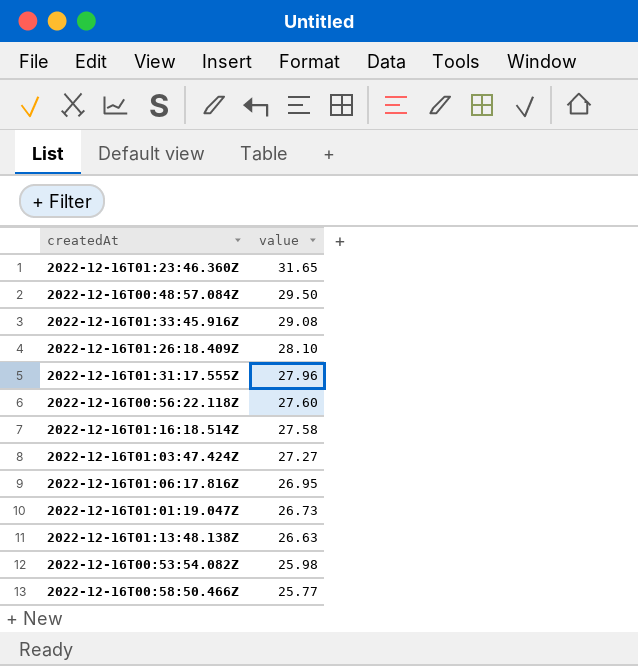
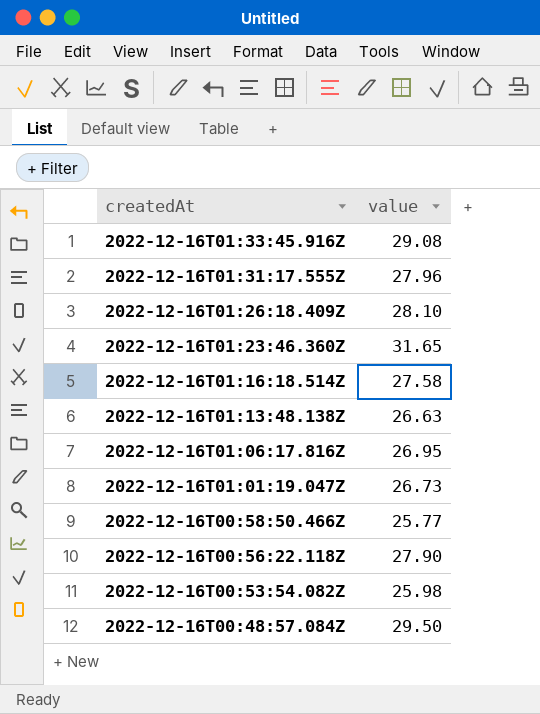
row order: value descending -> createdAt descending
row 2022-12-16T01:03:47.424Z: 27.27 -> none
2022-12-16T00:56:22.118Z | value: 27.60 -> 27.90

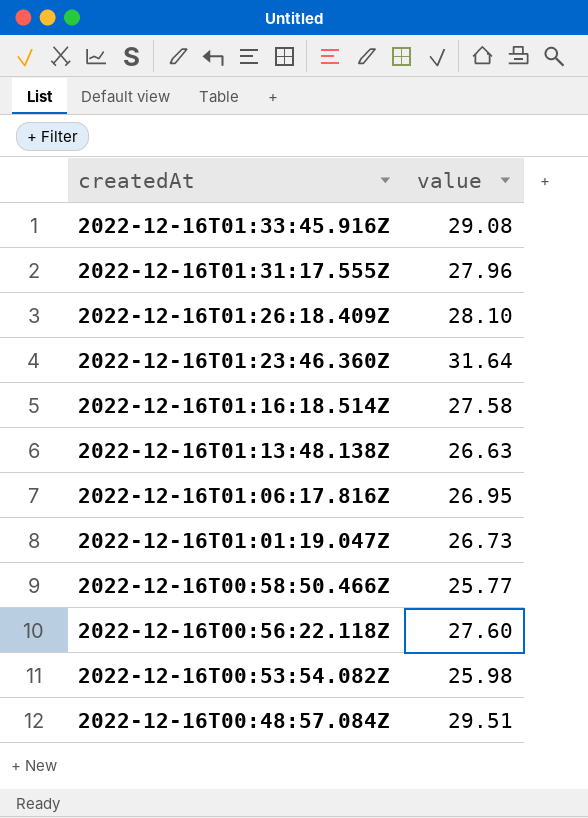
2022-12-16T01:23:46.360Z | value: 31.65 -> 31.64
2022-12-16T00:56:22.118Z | value: 27.90 -> 27.60
2022-12-16T00:48:57.084Z | value: 29.50 -> 29.51

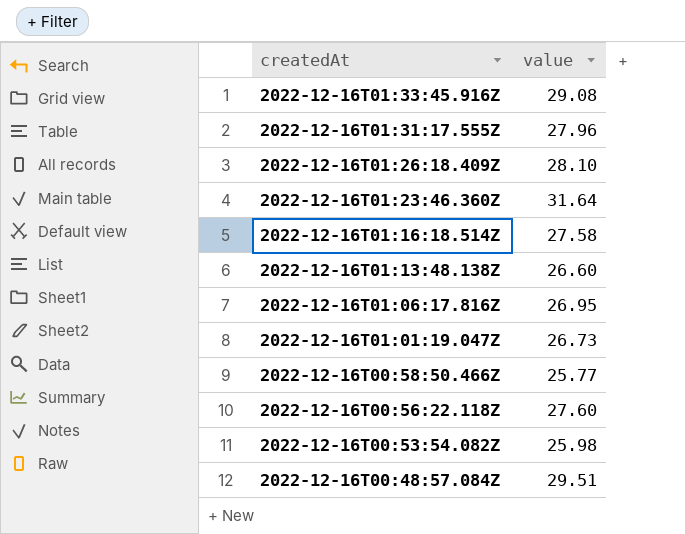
2022-12-16T01:13:48.138Z | value: 26.63 -> 26.60

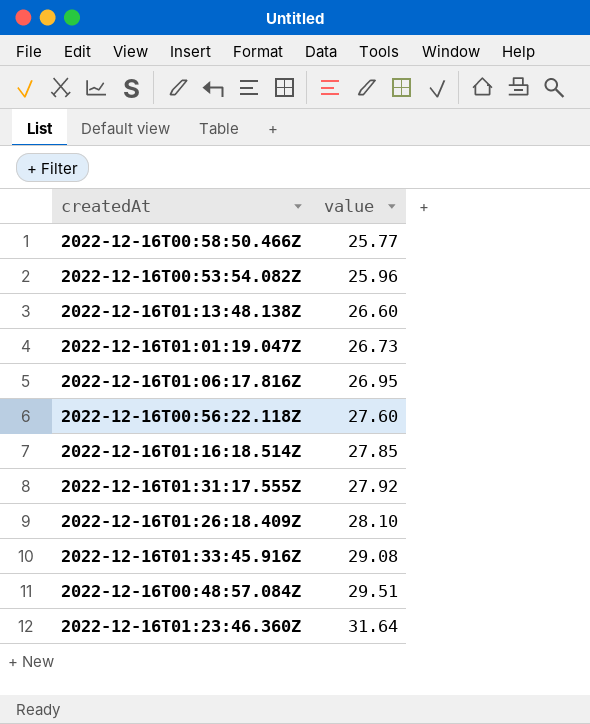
row order: createdAt descending -> value ascending
2022-12-16T00:53:54.082Z | value: 25.98 -> 25.96
2022-12-16T01:16:18.514Z | value: 27.58 -> 27.85
2022-12-16T01:31:17.555Z | value: 27.96 -> 27.92

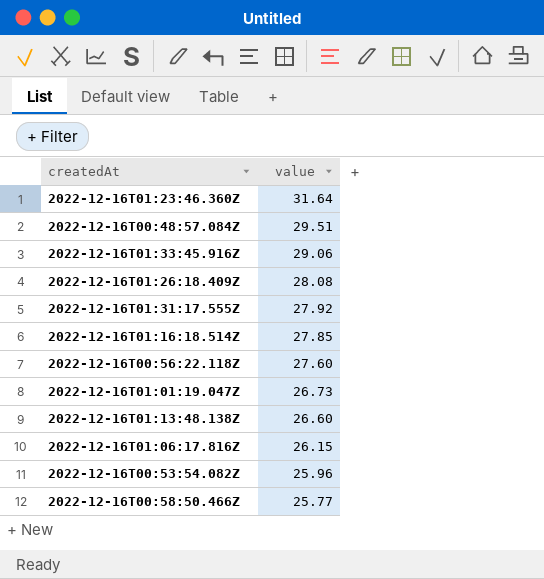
row order: value ascending -> value descending
2022-12-16T01:33:45.916Z | value: 29.08 -> 29.06
2022-12-16T01:26:18.409Z | value: 28.10 -> 28.08
2022-12-16T01:06:17.816Z | value: 26.95 -> 26.15

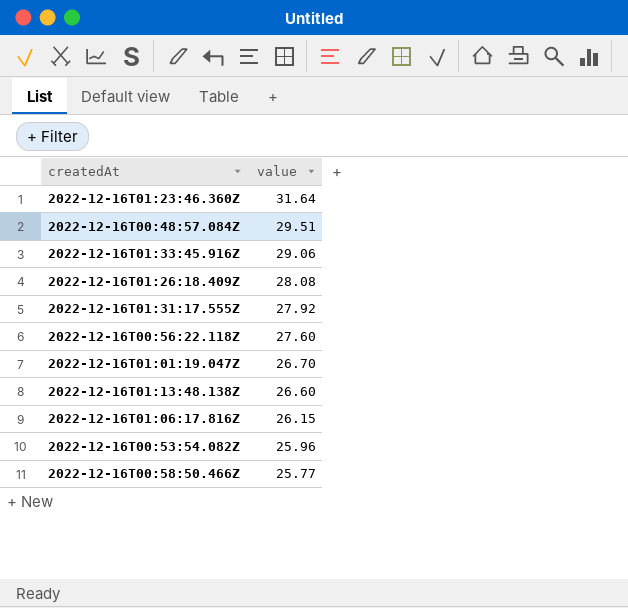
row 2022-12-16T01:16:18.514Z: 27.85 -> none
2022-12-16T01:01:19.047Z | value: 26.73 -> 26.70

